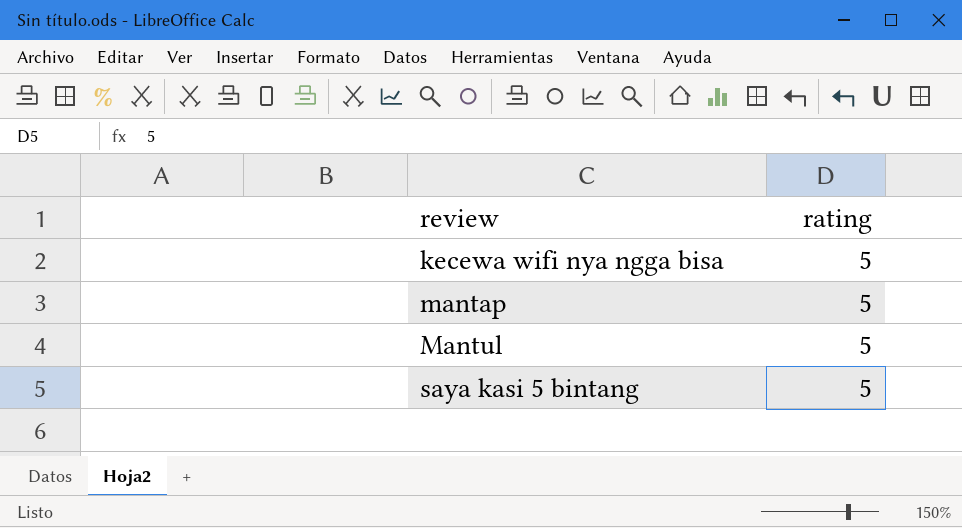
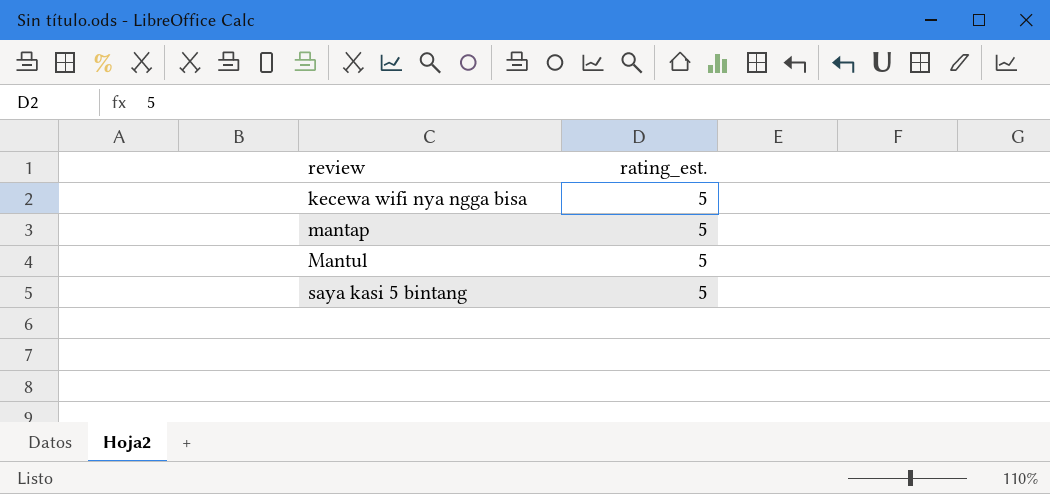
column name: rating -> rating_est.

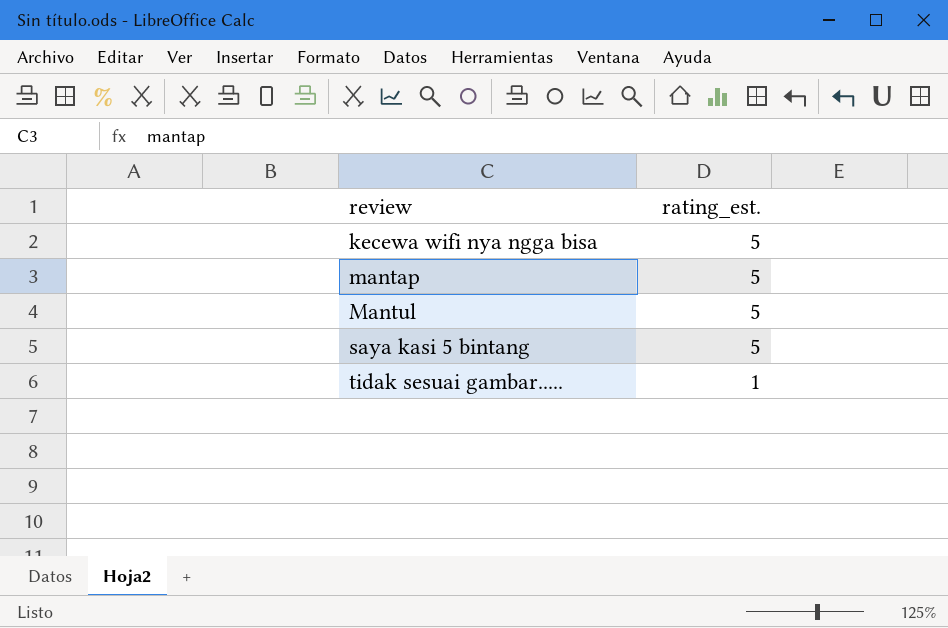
row tidak sesuai gambar.....: none -> 1

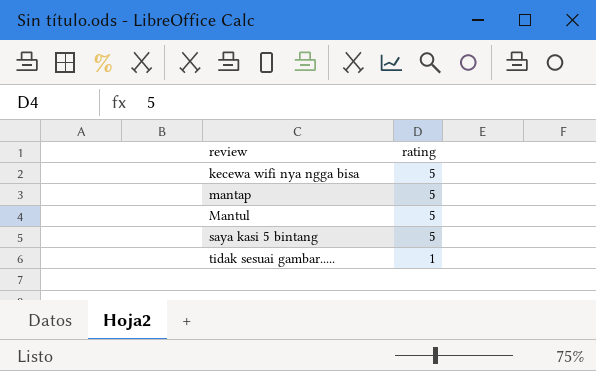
column name: rating_est. -> rating

